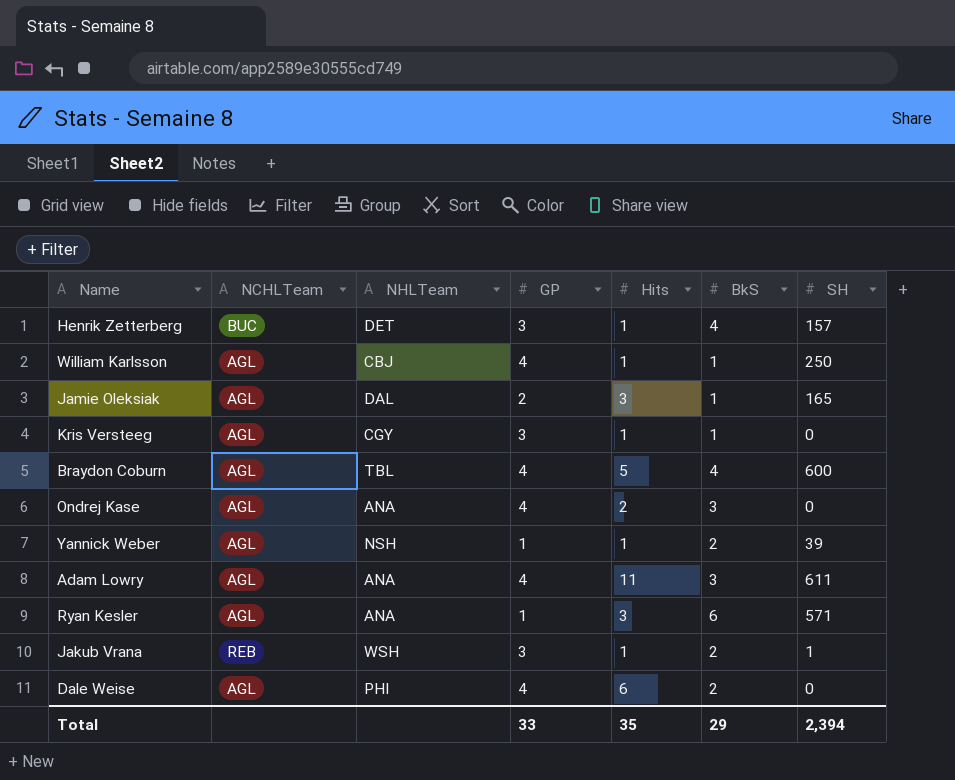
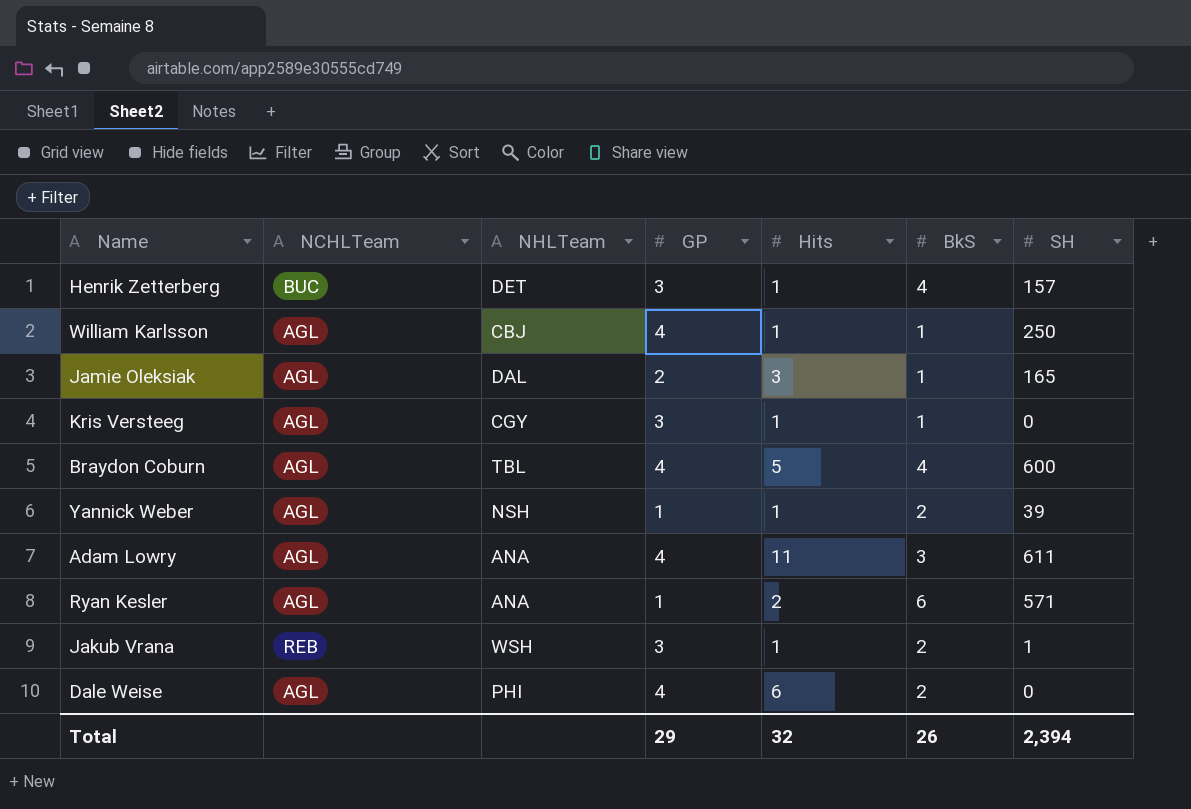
row Ondrej Kase: AGL | ANA | 4 | 2 | 3 | 0 -> none
Ryan Kesler | Hits: 3 -> 2
Total | GP: 33 -> 29
Total | Hits: 35 -> 32
Total | BkS: 29 -> 26

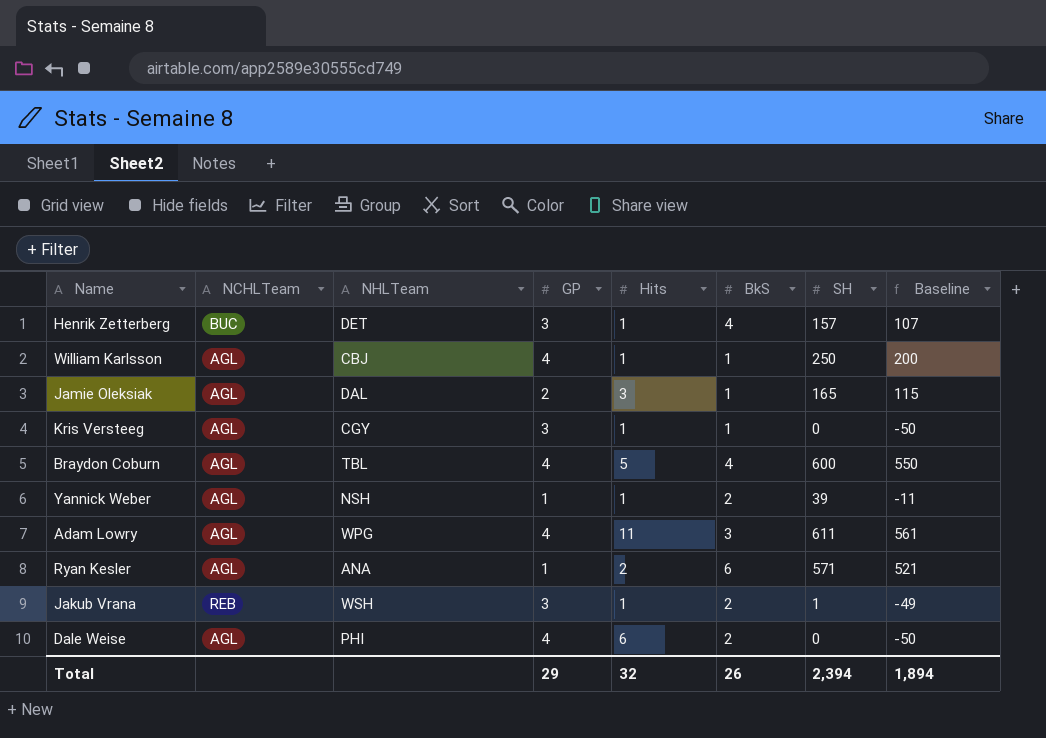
column Baseline | formula: none -> [SH] - 50
Adam Lowry | NHLTeam: ANA -> WPG

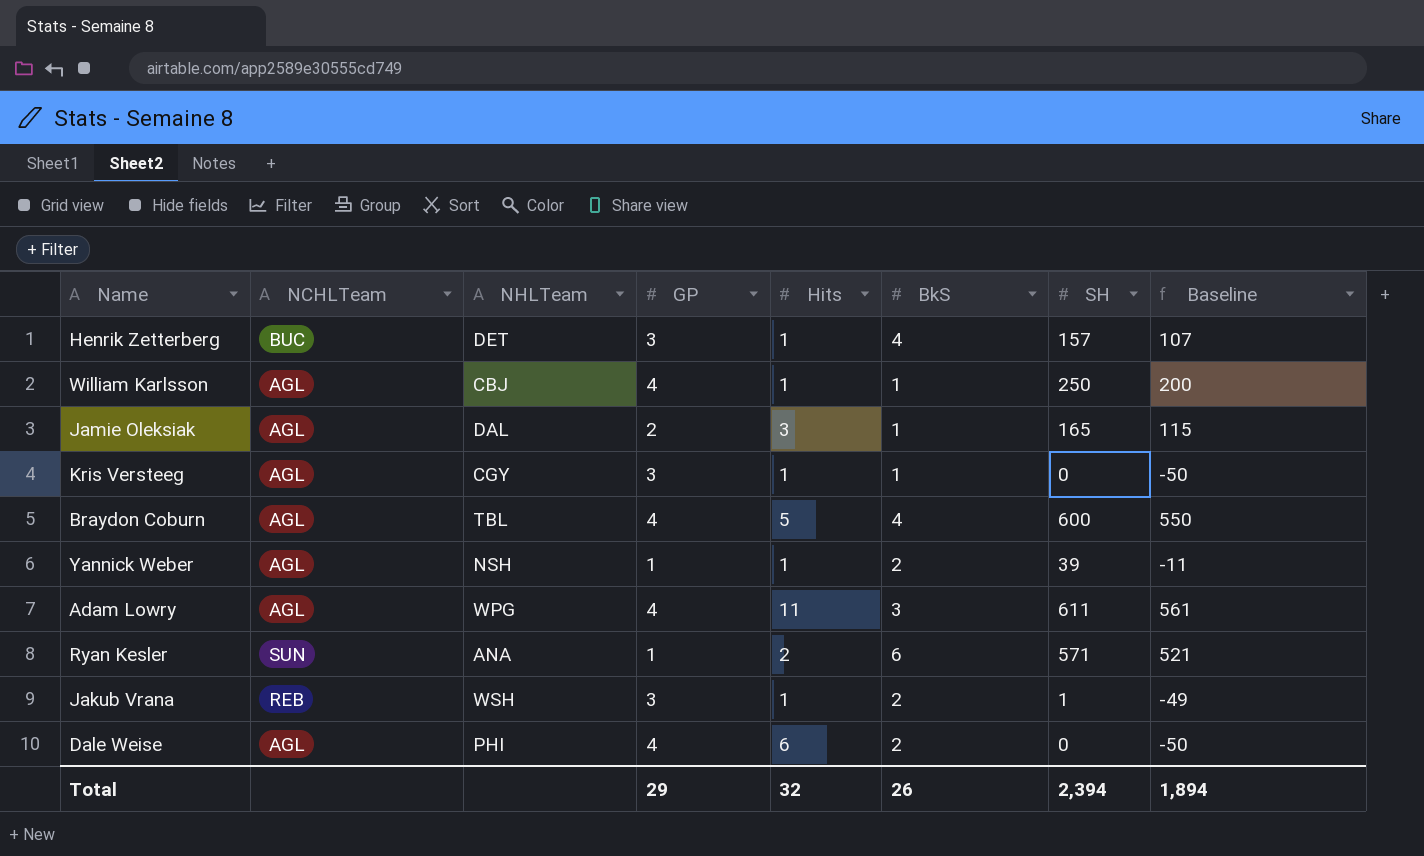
Ryan Kesler | NCHLTeam: AGL -> SUN

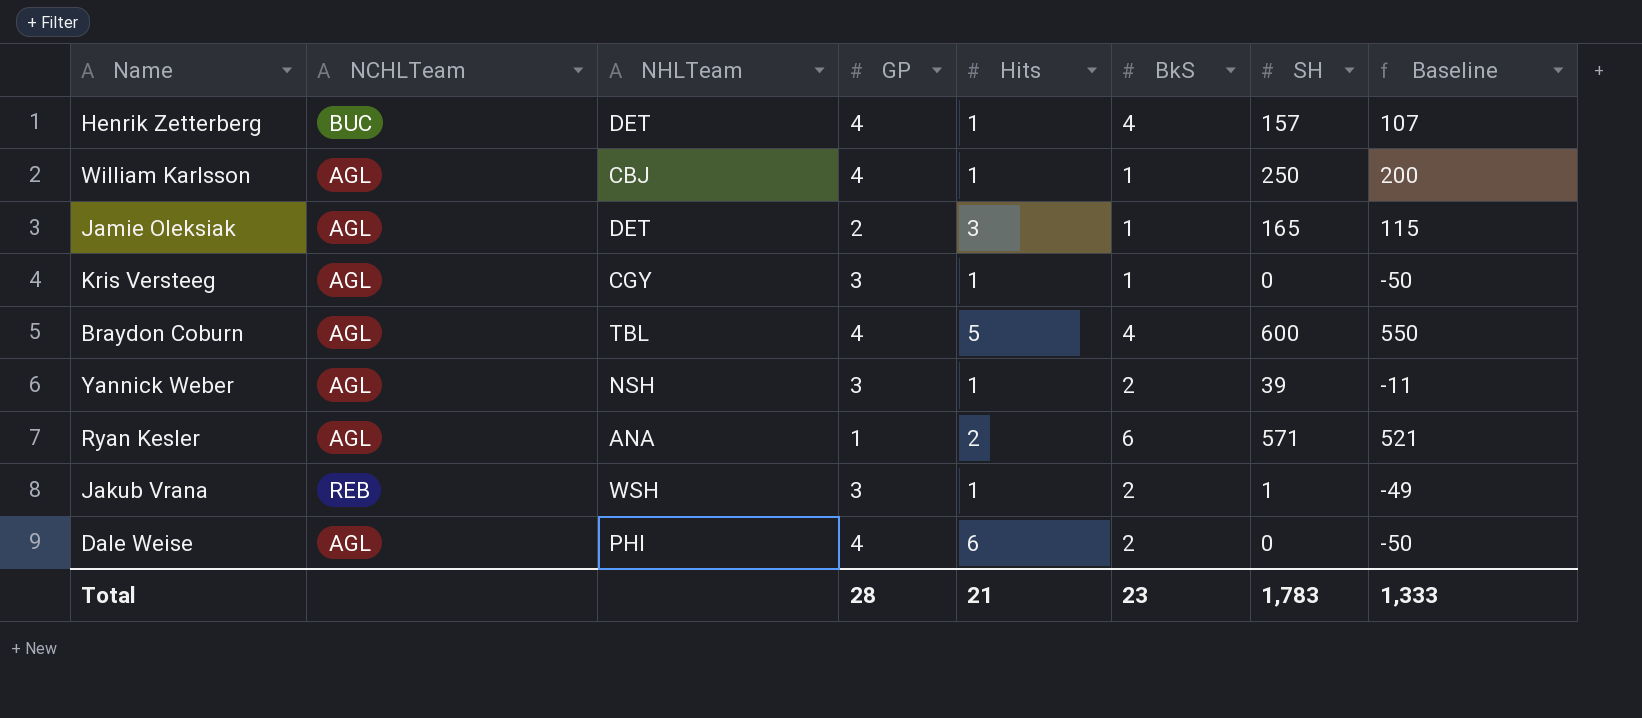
row Adam Lowry: AGL | WPG | 4 | 11 | 3 | 611 | 561 -> none
Henrik Zetterberg | GP: 3 -> 4
Jamie Oleksiak | NHLTeam: DAL -> DET
Yannick Weber | GP: 1 -> 3
Ryan Kesler | NCHLTeam: SUN -> AGL
Total | GP: 29 -> 28
Total | Hits: 32 -> 21
Total | BkS: 26 -> 23
Total | SH: 2,394 -> 1,783
Total | Baseline: 1,894 -> 1,333

